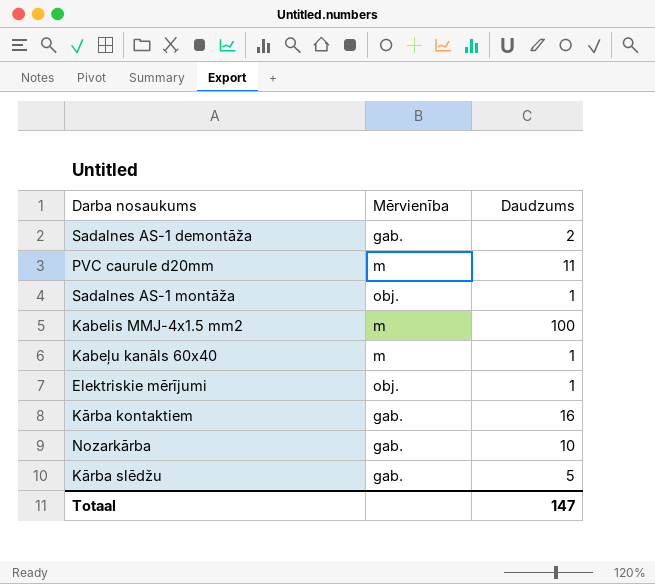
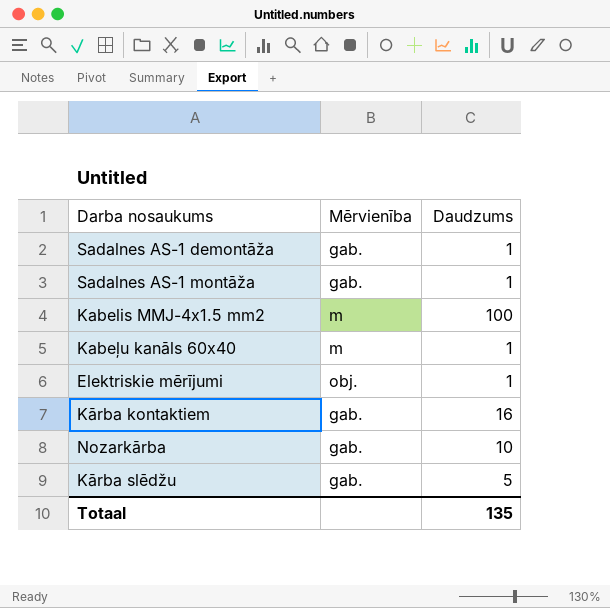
row PVC caurule d20mm: m | 11 -> none
Sadalnes AS-1 demontāža | Daudzums: 2 -> 1
Sadalnes AS-1 montāža | Mērvienība: obj. -> gab.
Totaal | Daudzums: 147 -> 135

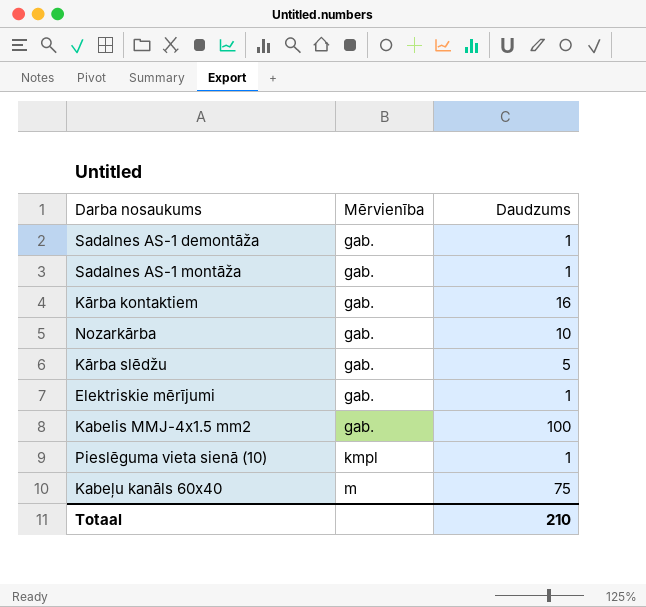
row order: none -> Mērvienība ascending
Elektriskie mērījumi | Mērvienība: obj. -> gab.
Kabelis MMJ-4x1.5 mm2 | Mērvienība: m -> gab.
row Pieslēguma vieta sienā (10): none -> kmpl | 1
Kabeļu kanāls 60x40 | Daudzums: 1 -> 75
Totaal | Daudzums: 135 -> 210

